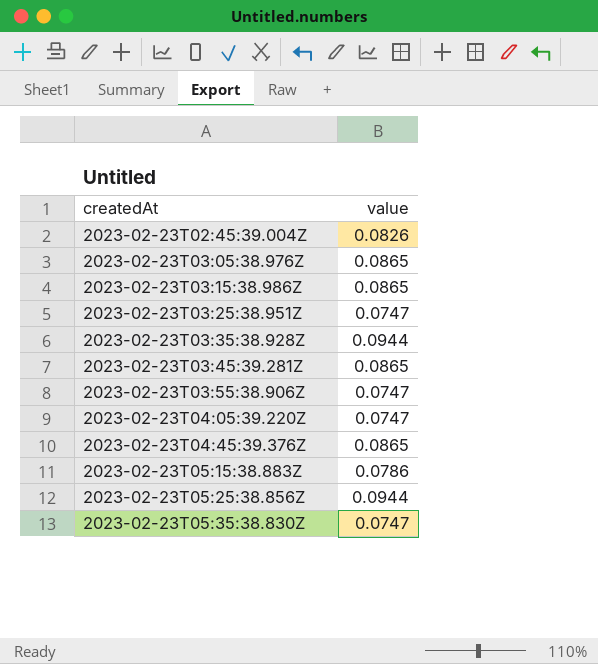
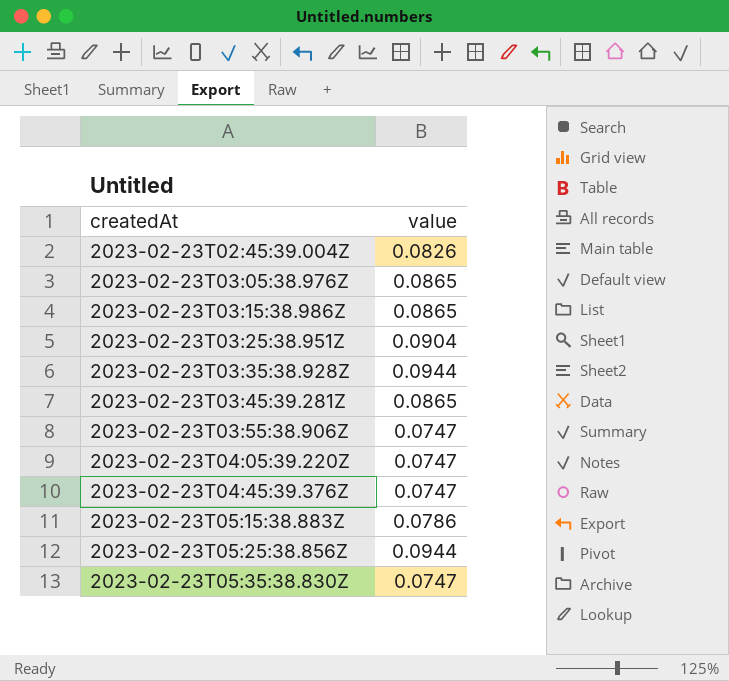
2023-02-23T03:25:38.951Z | value: 0.0747 -> 0.0904
2023-02-23T04:45:39.376Z | value: 0.0865 -> 0.0747

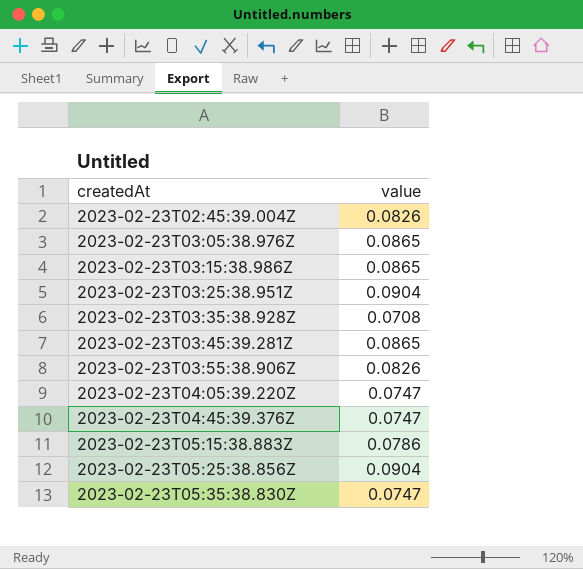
2023-02-23T03:35:38.928Z | value: 0.0944 -> 0.0708
2023-02-23T03:55:38.906Z | value: 0.0747 -> 0.0826
2023-02-23T05:25:38.856Z | value: 0.0944 -> 0.0904

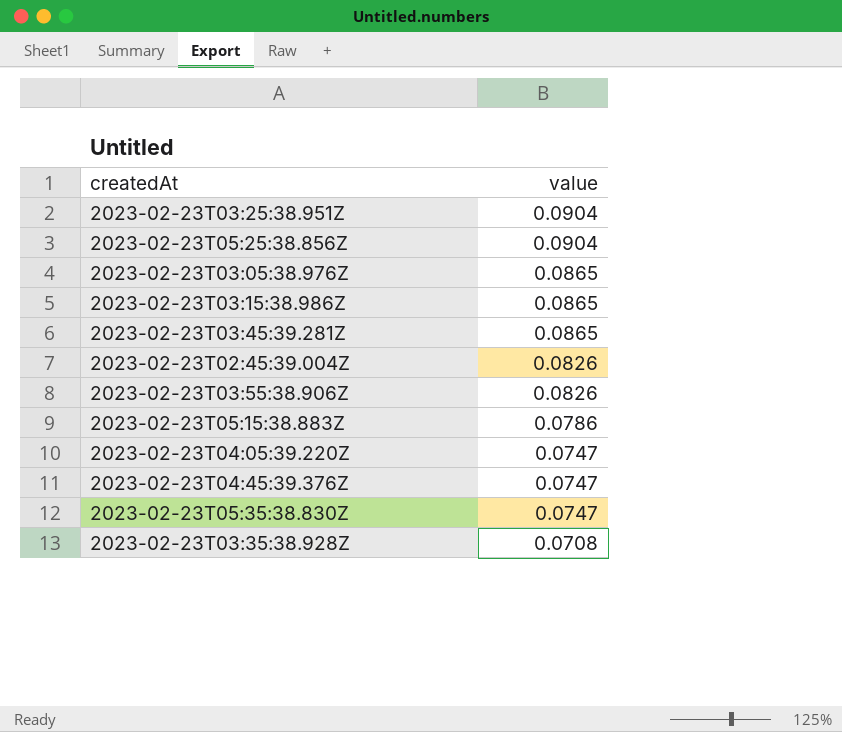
row order: createdAt ascending -> value descending

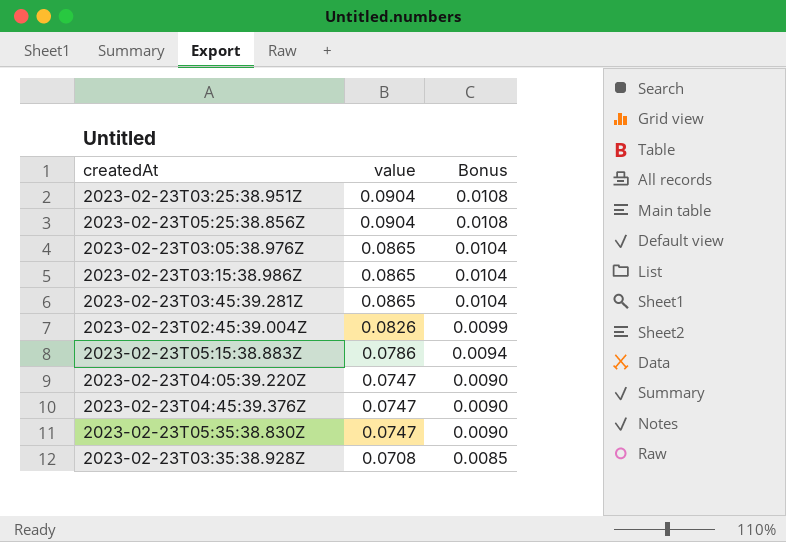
column Bonus | formula: none -> [value] * 0.12
row 2023-02-23T03:55:38.906Z: 0.0826 -> none

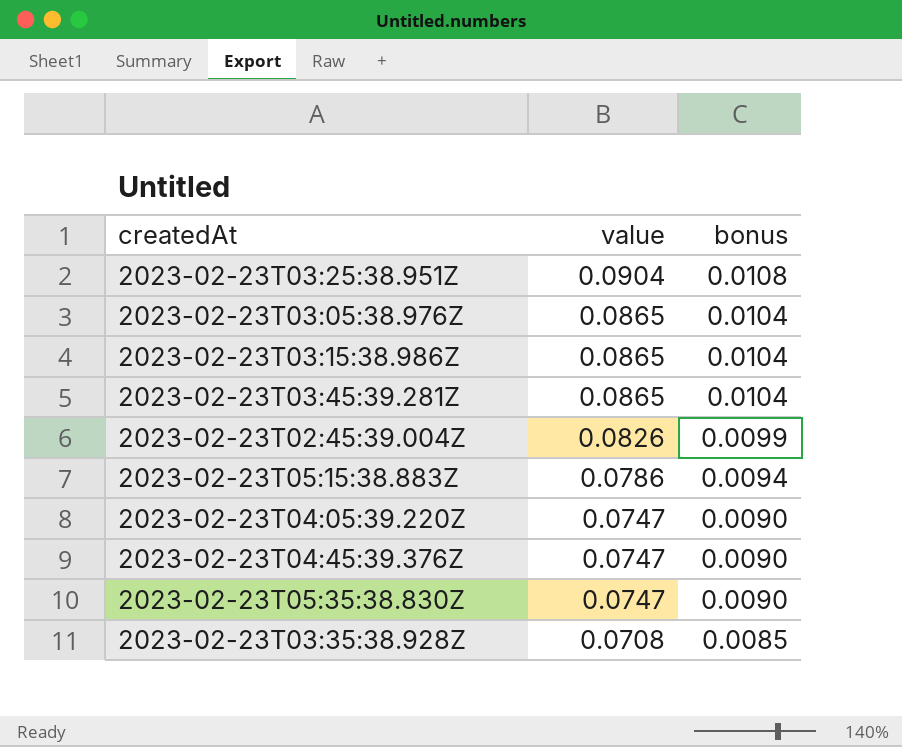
column name: Bonus -> bonus
row 2023-02-23T05:25:38.856Z: 0.0904 | 0.0108 -> none

